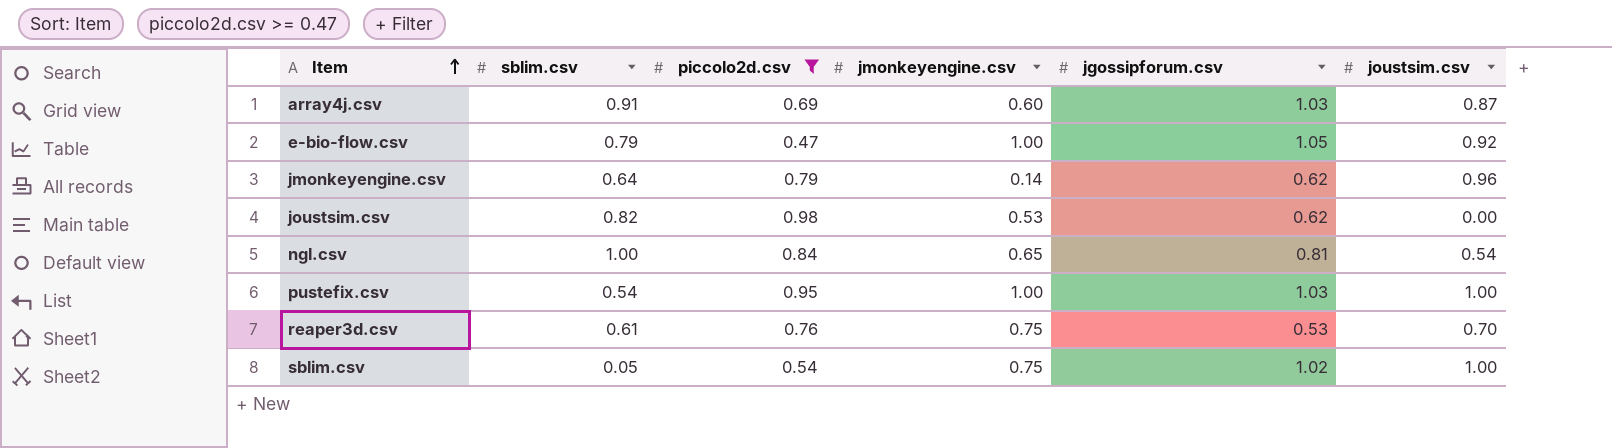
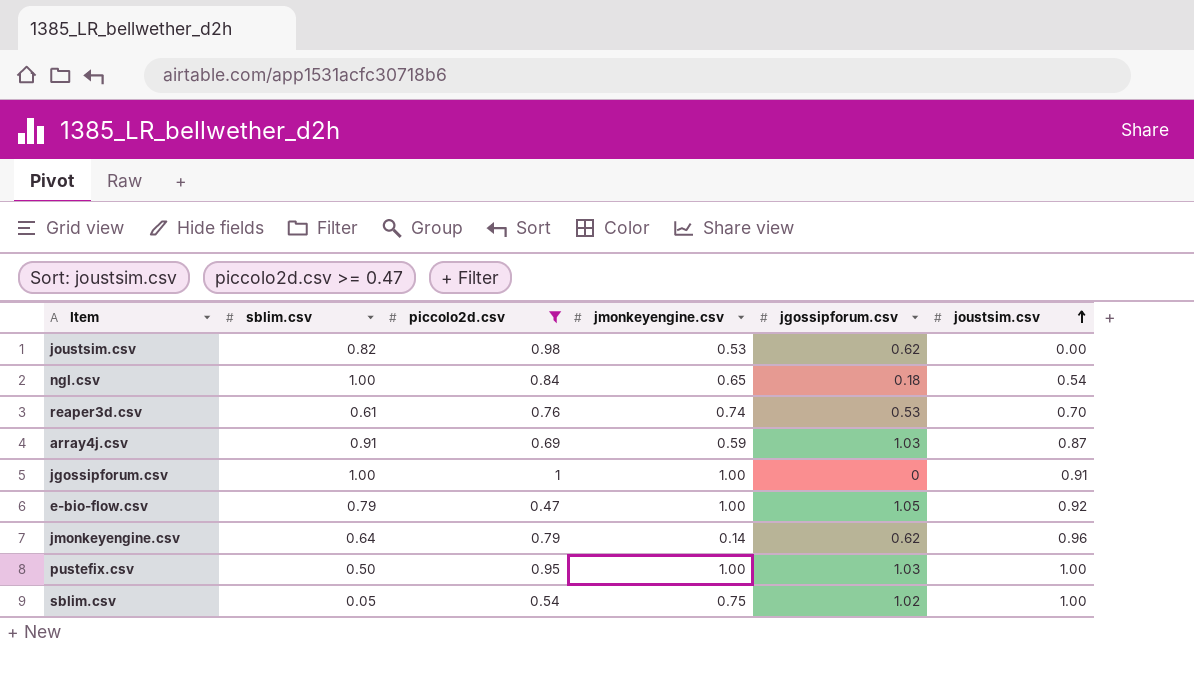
row order: Item ascending -> joustsim.csv ascending
ngl.csv | jgossipforum.csv: 0.81 -> 0.18
reaper3d.csv | jmonkeyengine.csv: 0.75 -> 0.74
array4j.csv | jmonkeyengine.csv: 0.60 -> 0.59
row jgossipforum.csv: none -> 1.00 | 1 | 1.00 | 0 | 0.91
pustefix.csv | sblim.csv: 0.54 -> 0.50

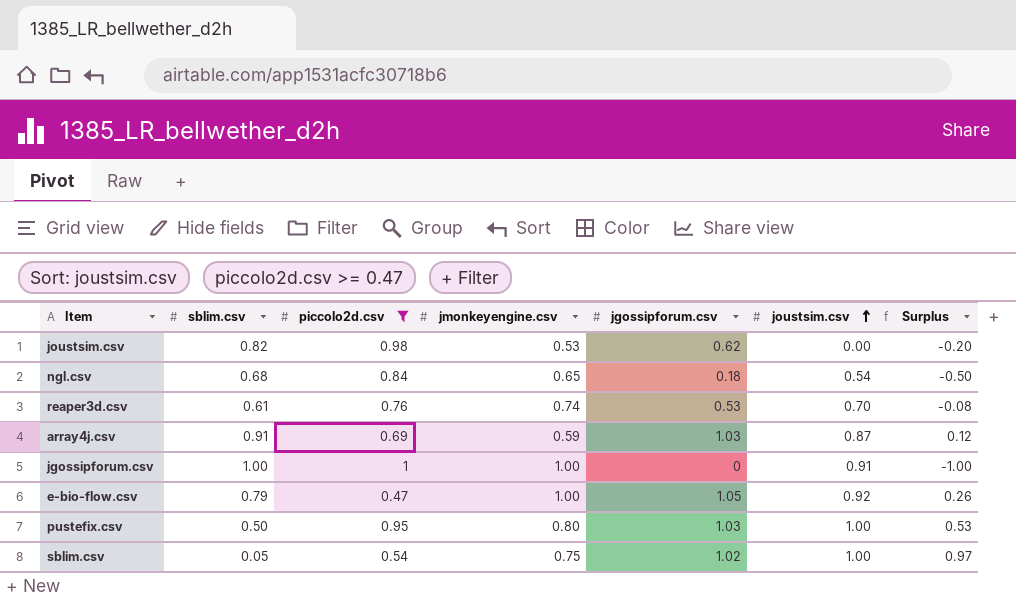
column Surplus | formula: none -> [jgossipforum.csv] - [sblim.csv]
row jmonkeyengine.csv: 0.64 | 0.79 | 0.14 | 0.62 | 0.96 -> none
ngl.csv | sblim.csv: 1.00 -> 0.68
pustefix.csv | jmonkeyengine.csv: 1.00 -> 0.80

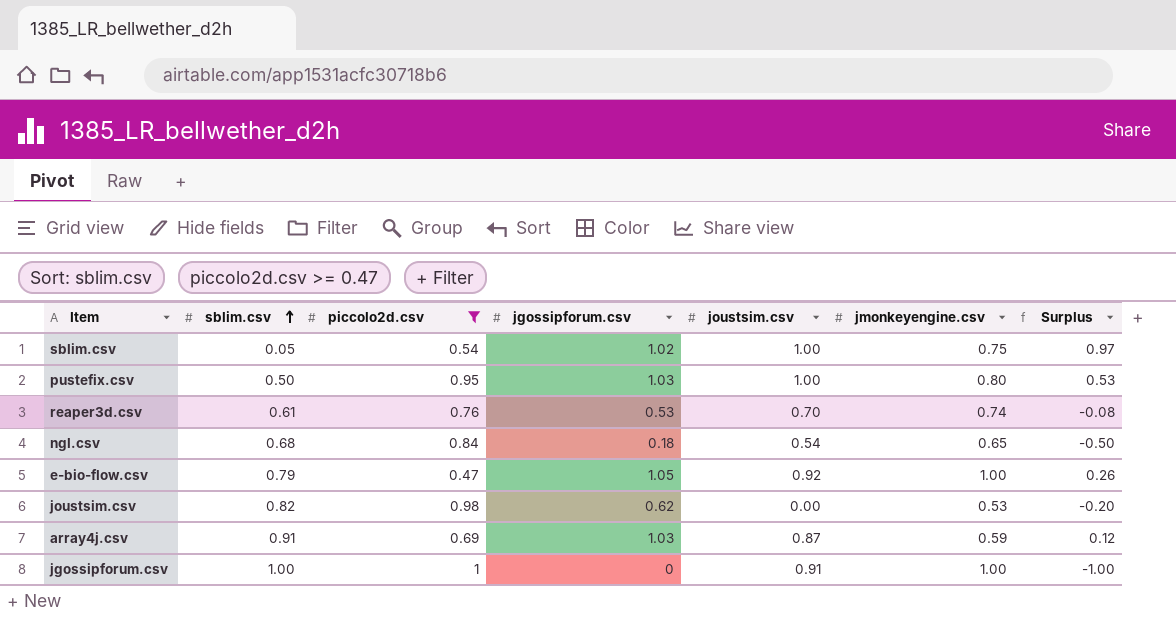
row order: joustsim.csv ascending -> sblim.csv ascending
column jmonkeyengine.csv | position: 4 -> 6

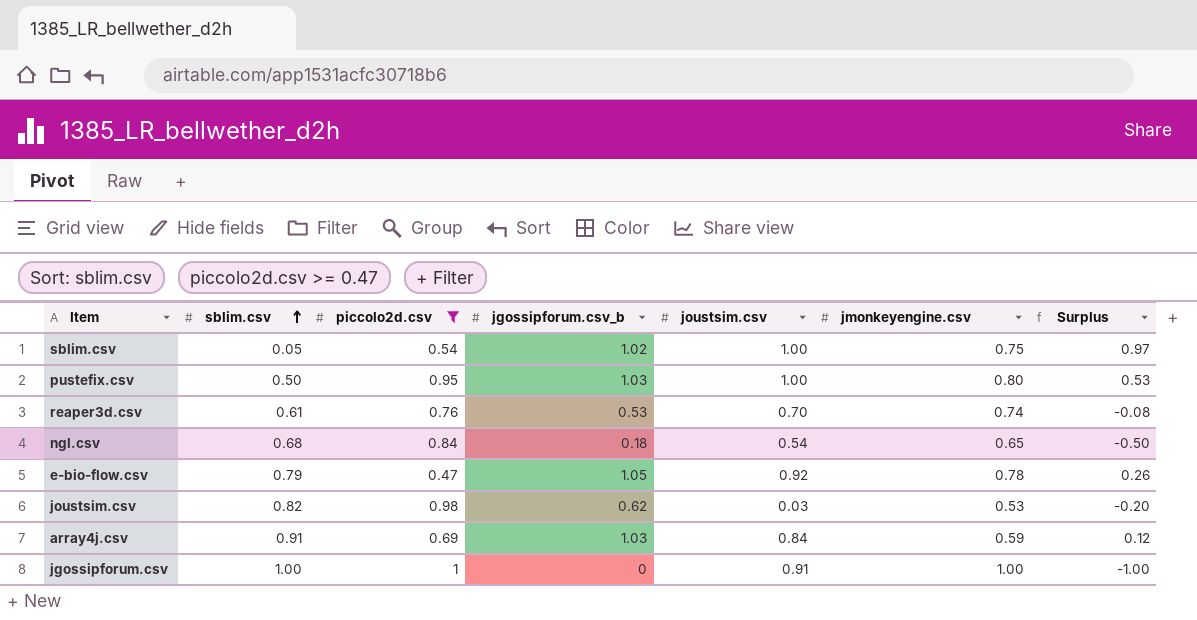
column name: jgossipforum.csv -> jgossipforum.csv_b
e-bio-flow.csv | jmonkeyengine.csv: 1.00 -> 0.78
joustsim.csv | joustsim.csv: 0.00 -> 0.03
array4j.csv | joustsim.csv: 0.87 -> 0.84

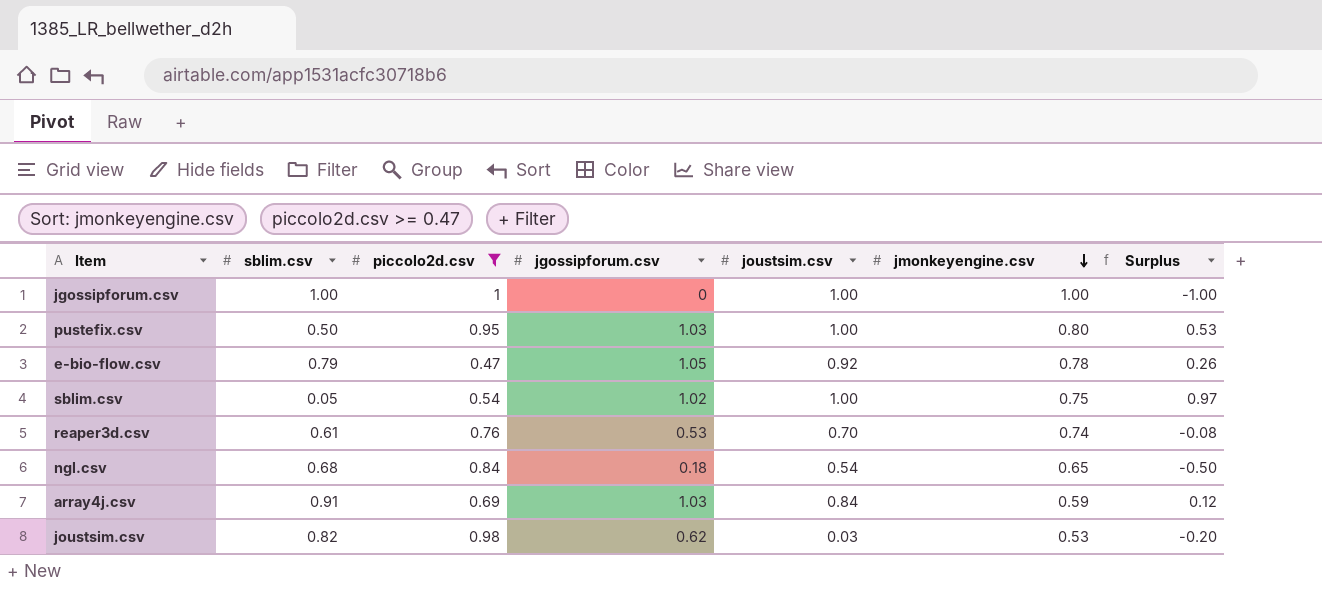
row order: sblim.csv ascending -> jmonkeyengine.csv descending
column name: jgossipforum.csv_b -> jgossipforum.csv
jgossipforum.csv | joustsim.csv: 0.91 -> 1.00

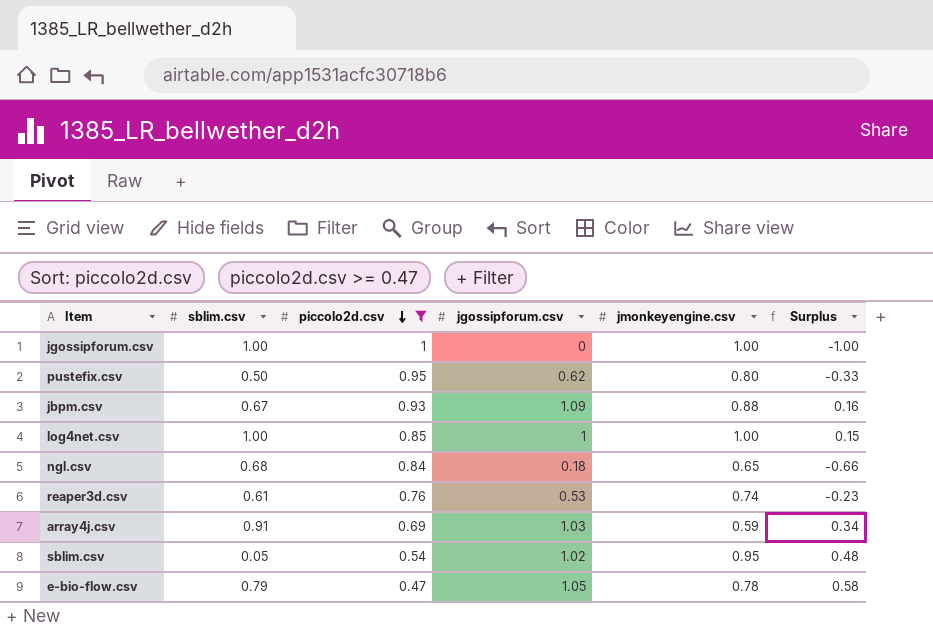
row order: jmonkeyengine.csv descending -> piccolo2d.csv descending
column joustsim.csv | position: 5 -> none
column Surplus | formula: [jgossipforum.csv] - [sblim.csv] -> [jgossipforum.csv] - [piccolo2d.csv]
row joustsim.csv: 0.82 | 0.98 | 0.62 | 0.03 | 0.53 | -0.20 -> none
pustefix.csv | jgossipforum.csv: 1.03 -> 0.62
row jbpm.csv: none -> 0.67 | 0.93 | 1.09 | 0.88 | 0.16
row log4net.csv: none -> 1.00 | 0.85 | 1 | 1.00 | 0.15
sblim.csv | jmonkeyengine.csv: 0.75 -> 0.95

